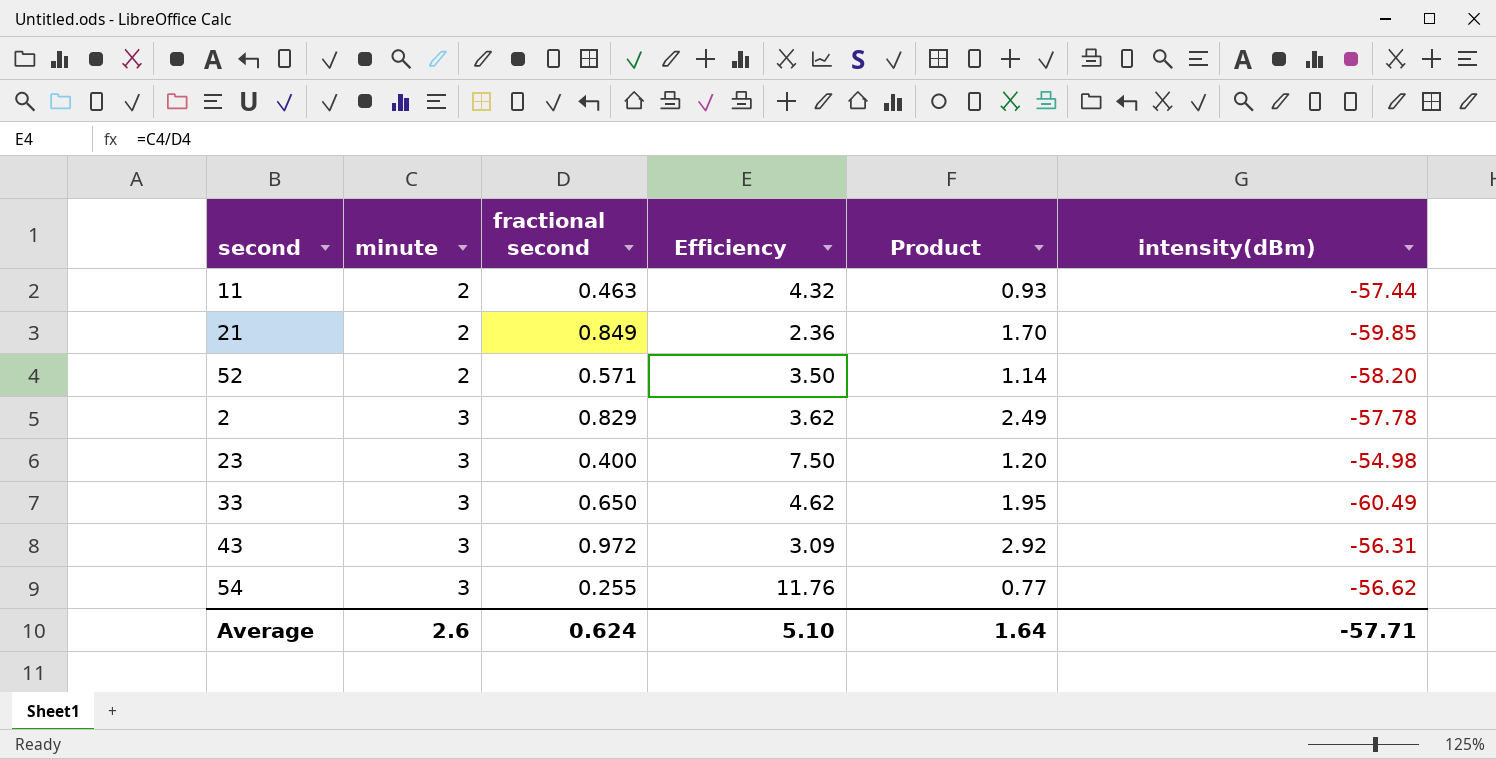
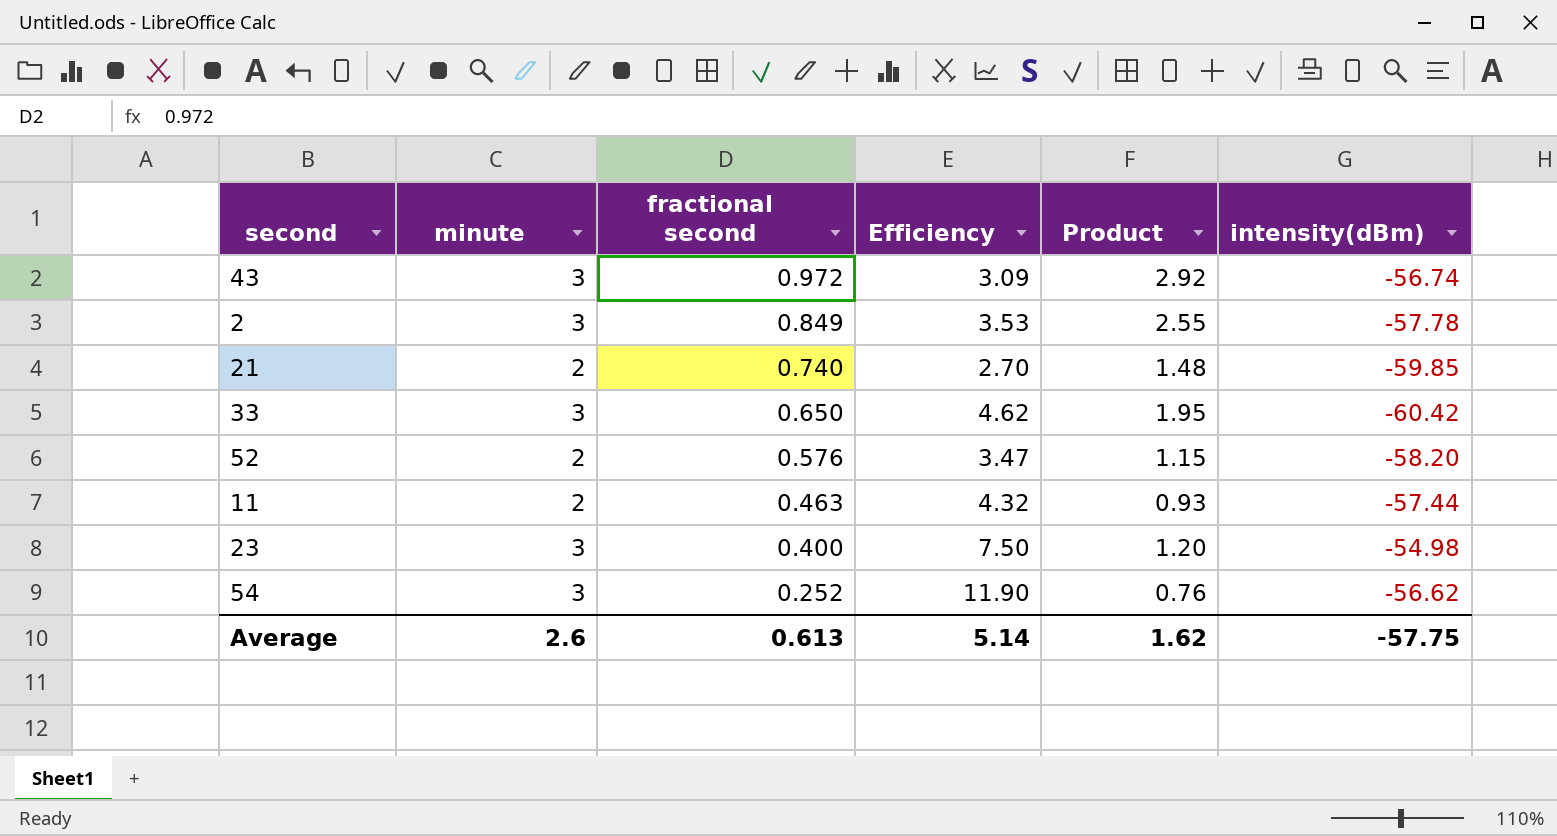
row order: minute ascending -> fractional second descending
43 | intensity(dBm): -56.31 -> -56.74
2 | fractional second: 0.829 -> 0.849
2 | Efficiency: 3.62 -> 3.53
2 | Product: 2.49 -> 2.55
21 | fractional second: 0.849 -> 0.740
21 | Efficiency: 2.36 -> 2.70
21 | Product: 1.70 -> 1.48
33 | intensity(dBm): -60.49 -> -60.42
52 | fractional second: 0.571 -> 0.576
52 | Efficiency: 3.50 -> 3.47
52 | Product: 1.14 -> 1.15
54 | fractional second: 0.255 -> 0.252
54 | Efficiency: 11.76 -> 11.90
54 | Product: 0.77 -> 0.76
Average | fractional second: 0.624 -> 0.613
Average | Efficiency: 5.10 -> 5.14
Average | Product: 1.64 -> 1.62
Average | intensity(dBm): -57.71 -> -57.75

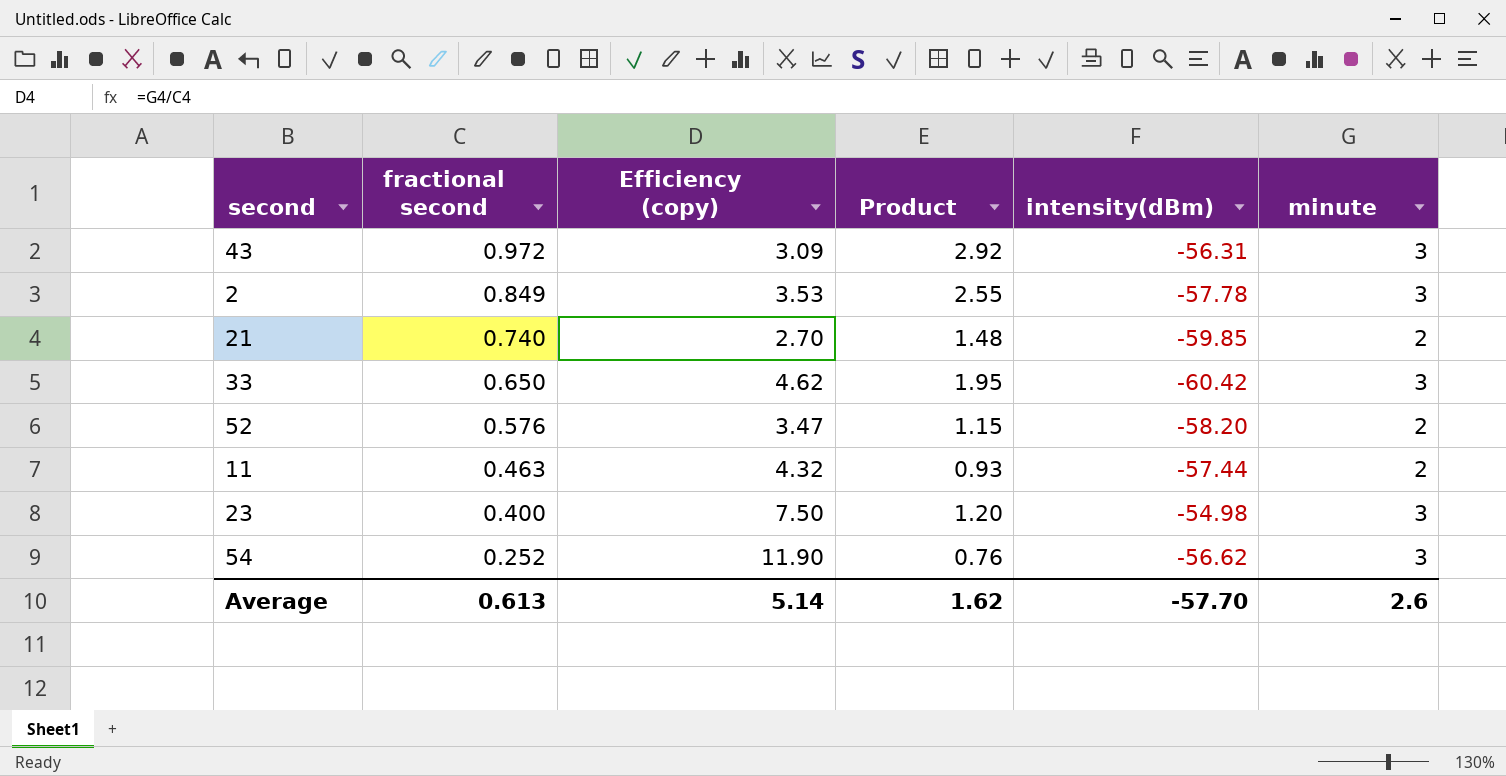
column name: Efficiency -> Efficiency (copy)
column minute | position: 2 -> 6
43 | intensity(dBm): -56.74 -> -56.31
Average | intensity(dBm): -57.75 -> -57.70

